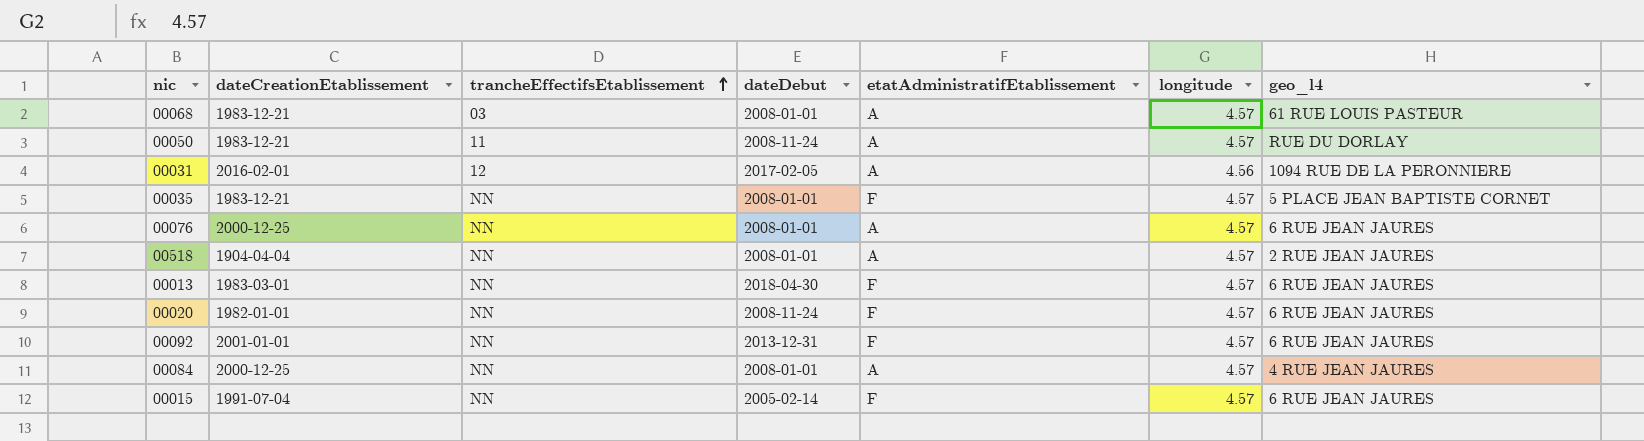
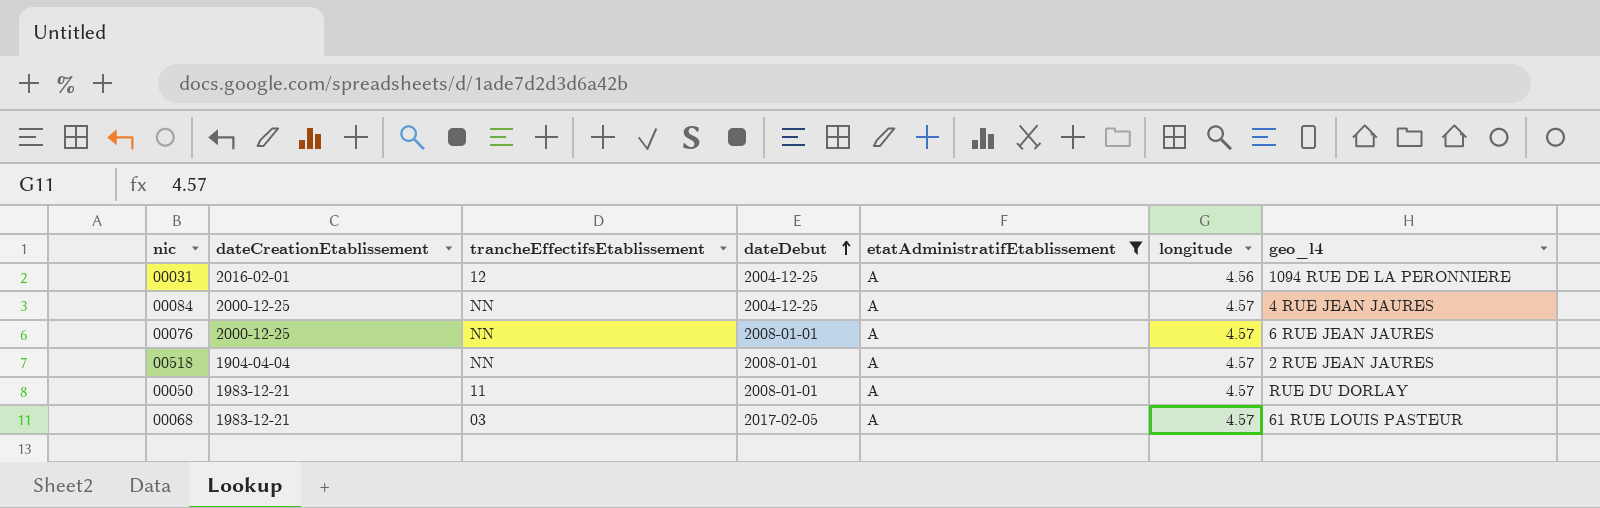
filter: none -> etatAdministratifEtablissement = A
row order: trancheEffectifsEtablissement ascending -> dateDebut ascending
00031 | dateDebut: 2017-02-05 -> 2004-12-25
00084 | dateDebut: 2008-01-01 -> 2004-12-25
00050 | dateDebut: 2008-11-24 -> 2008-01-01
00068 | dateDebut: 2008-01-01 -> 2017-02-05

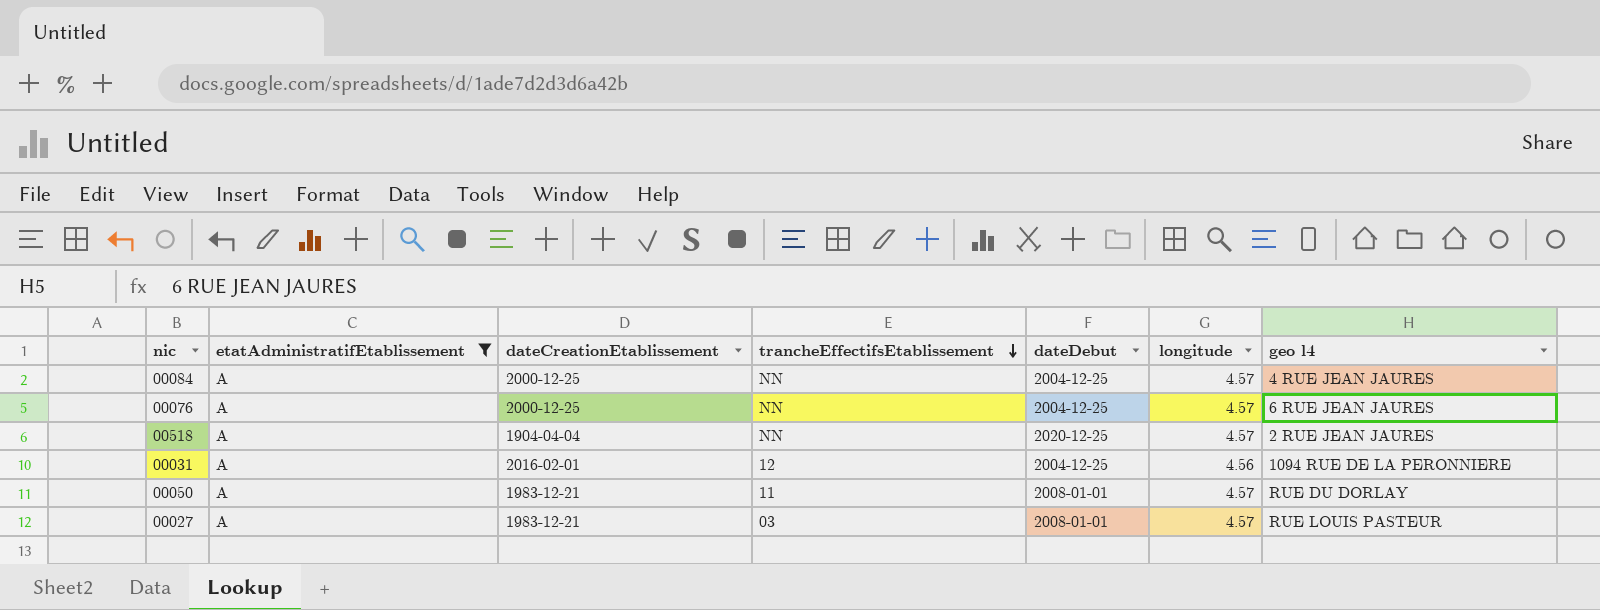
row order: dateDebut ascending -> trancheEffectifsEtablissement descending
column etatAdministratifEtablissement | position: 5 -> 2
column name: geo_l4 -> geo l4
row 00068: 1983-12-21 | 03 | 2017-02-05 | A | 4.57 | 61 RUE LOUIS PASTEUR -> none
00076 | dateDebut: 2008-01-01 -> 2004-12-25
00518 | dateDebut: 2008-01-01 -> 2020-12-25
row 00027: none -> A | 1983-12-21 | 03 | 2008-01-01 | 4.57 | RUE LOUIS PASTEUR

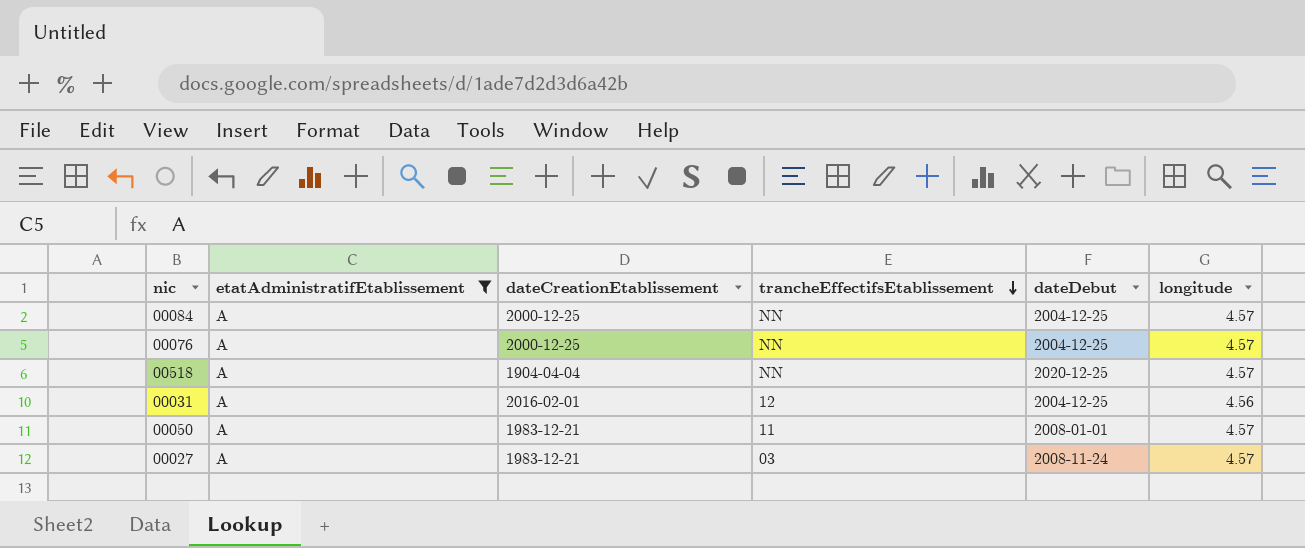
column geo l4 | position: 7 -> none
00027 | dateDebut: 2008-01-01 -> 2008-11-24

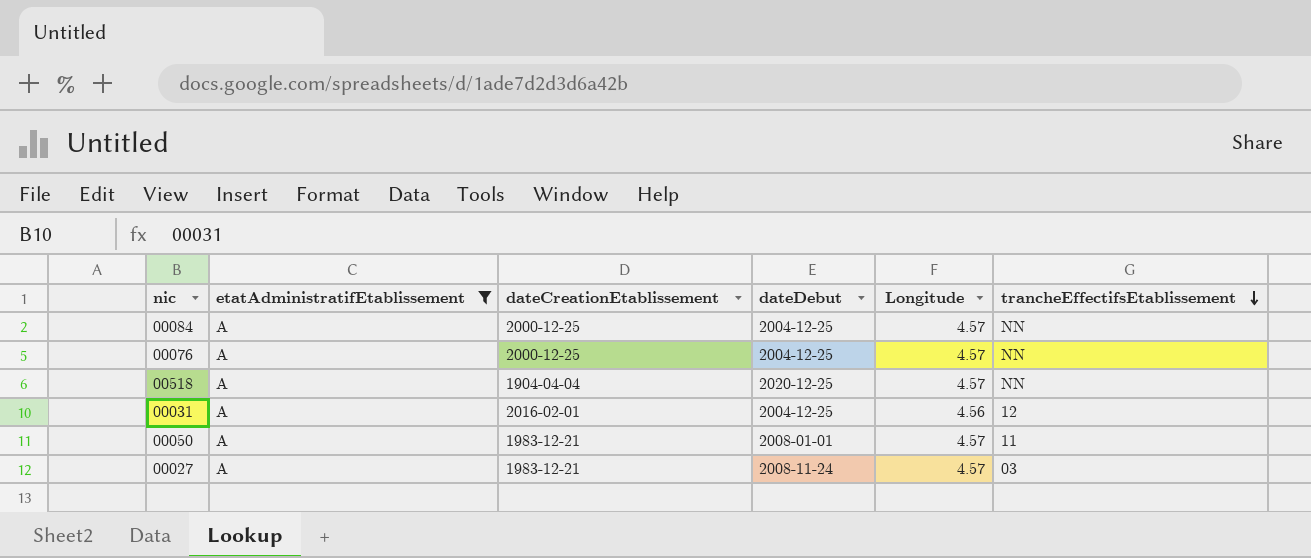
column name: longitude -> Longitude
column trancheEffectifsEtablissement | position: 4 -> 6

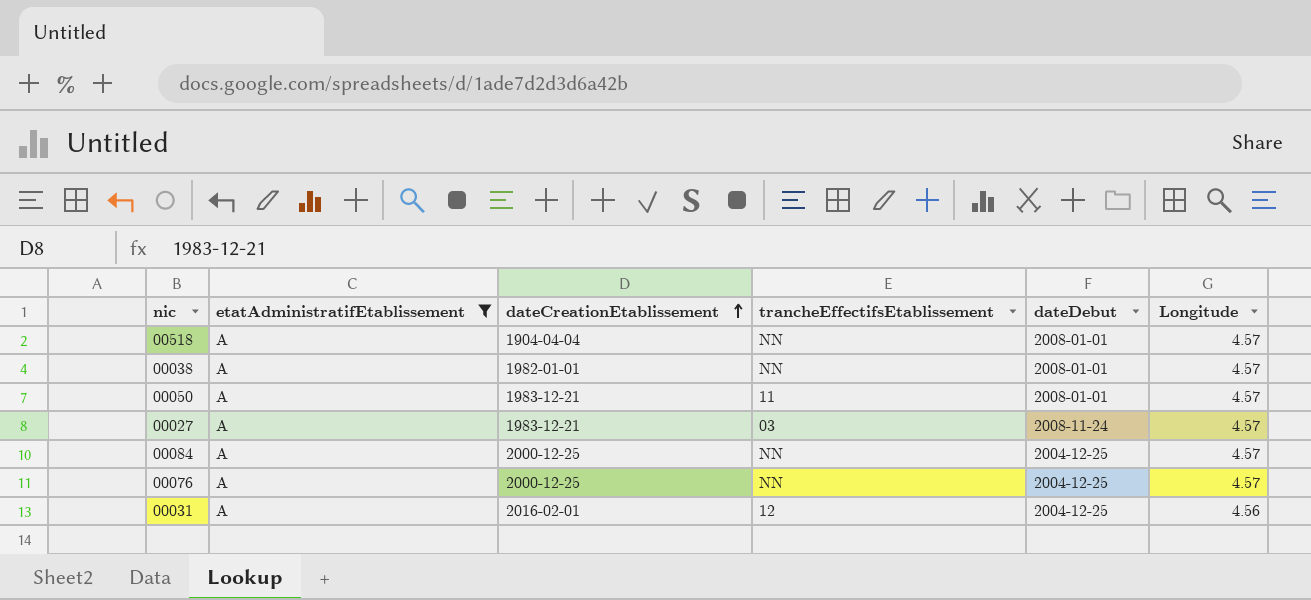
row order: trancheEffectifsEtablissement descending -> dateCreationEtablissement ascending
column trancheEffectifsEtablissement | position: 6 -> 4
00518 | dateDebut: 2020-12-25 -> 2008-01-01
row 00038: none -> A | 1982-01-01 | NN | 2008-01-01 | 4.57

